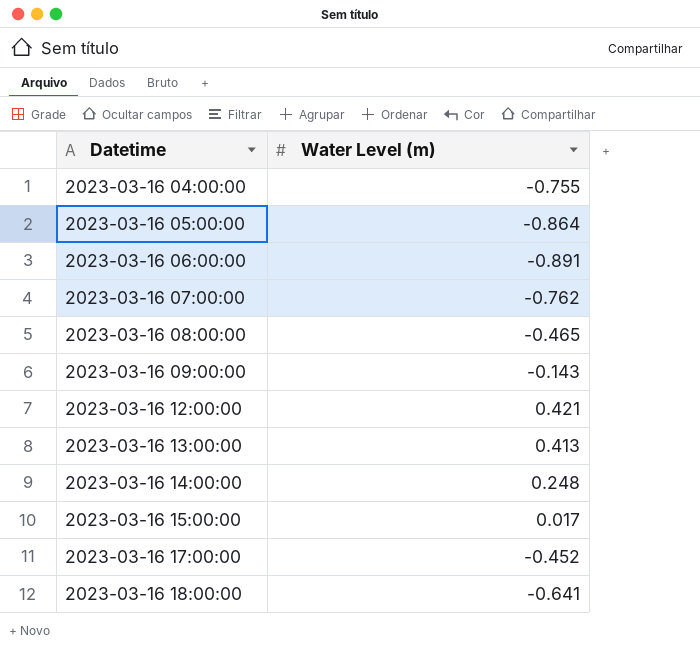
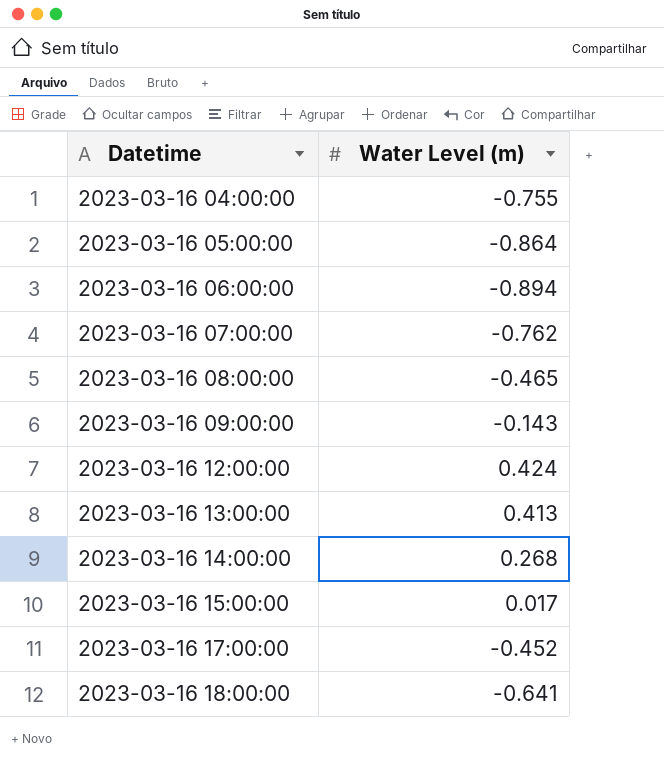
2023-03-16 06:00:00 | Water Level (m): -0.891 -> -0.894
2023-03-16 12:00:00 | Water Level (m): 0.421 -> 0.424
2023-03-16 14:00:00 | Water Level (m): 0.248 -> 0.268

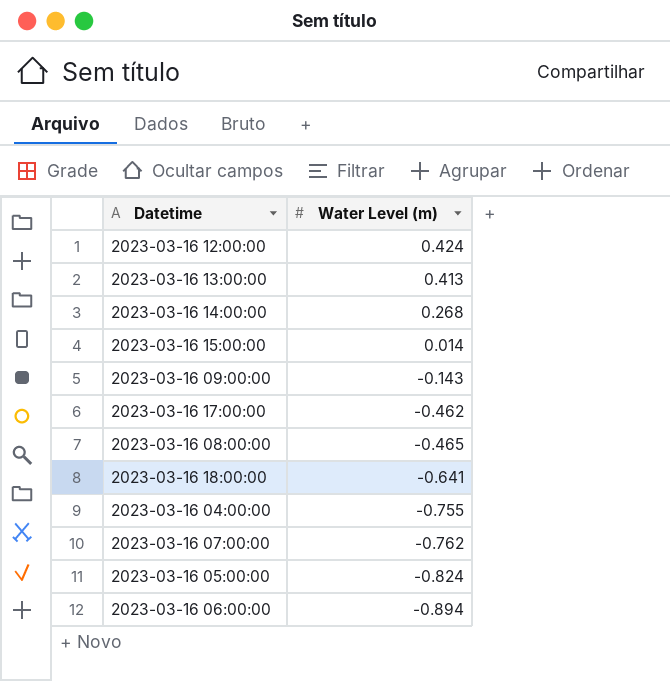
row order: Datetime ascending -> Water Level (m) descending
2023-03-16 15:00:00 | Water Level (m): 0.017 -> 0.014
2023-03-16 17:00:00 | Water Level (m): -0.452 -> -0.462
2023-03-16 05:00:00 | Water Level (m): -0.864 -> -0.824

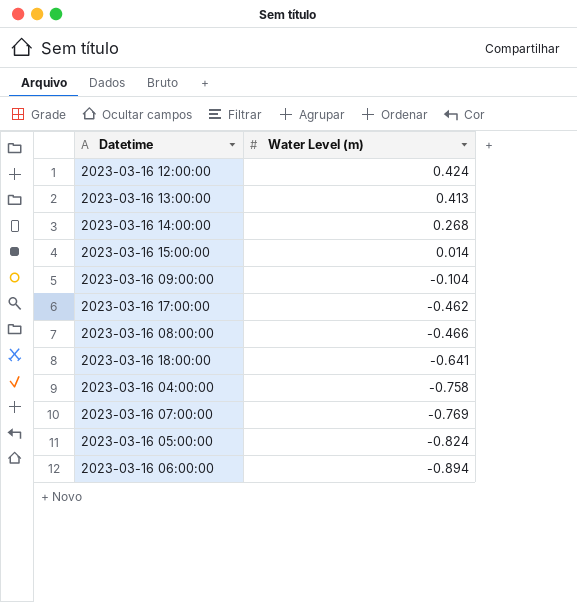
2023-03-16 09:00:00 | Water Level (m): -0.143 -> -0.104
2023-03-16 08:00:00 | Water Level (m): -0.465 -> -0.466
2023-03-16 04:00:00 | Water Level (m): -0.755 -> -0.758
2023-03-16 07:00:00 | Water Level (m): -0.762 -> -0.769

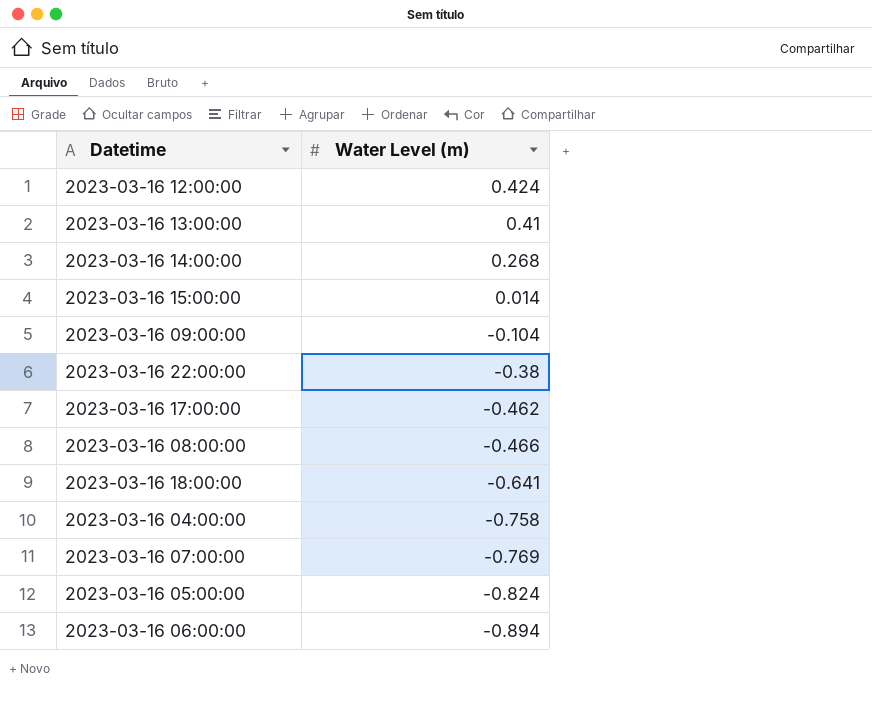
2023-03-16 13:00:00 | Water Level (m): 0.413 -> 0.41
row 2023-03-16 22:00:00: none -> -0.38

